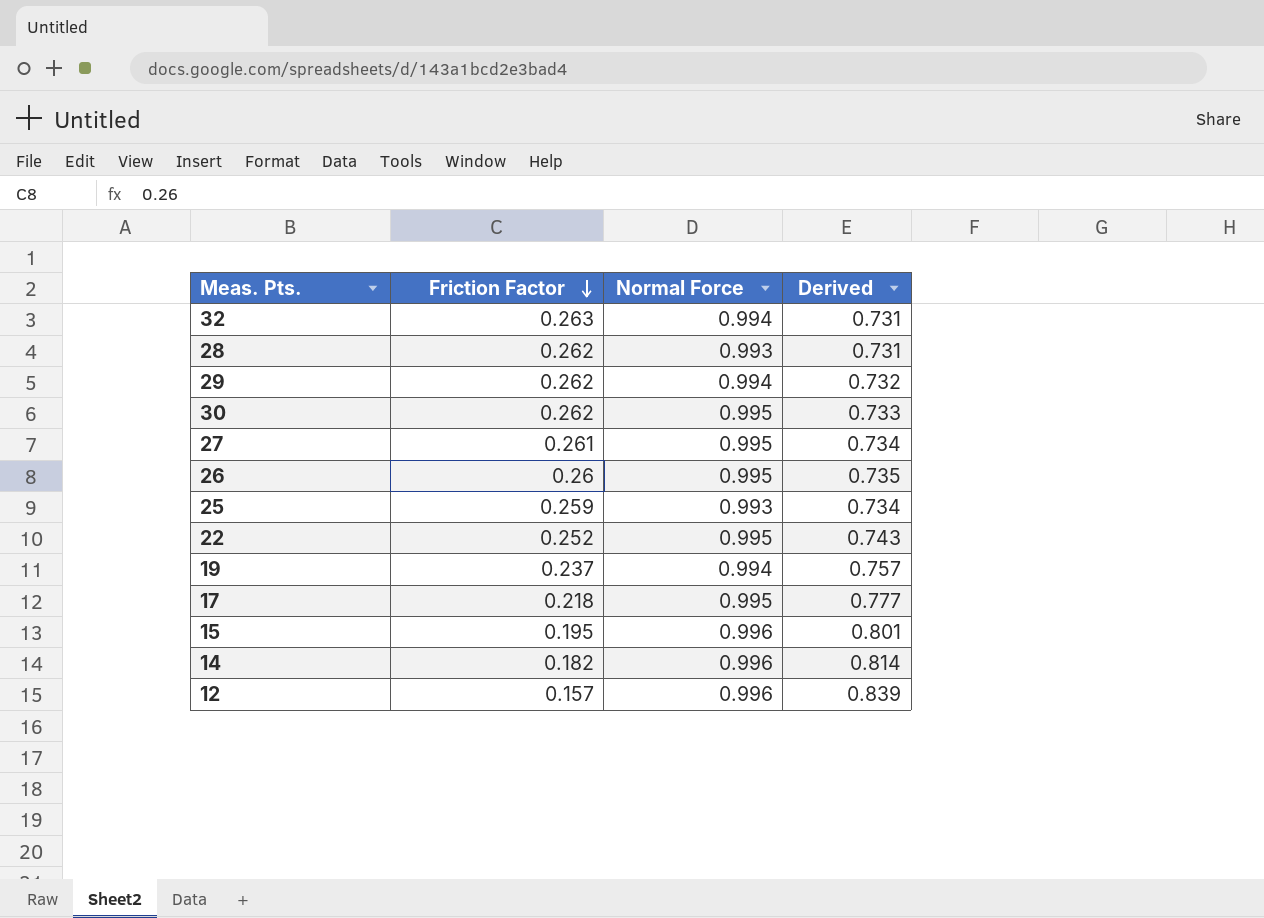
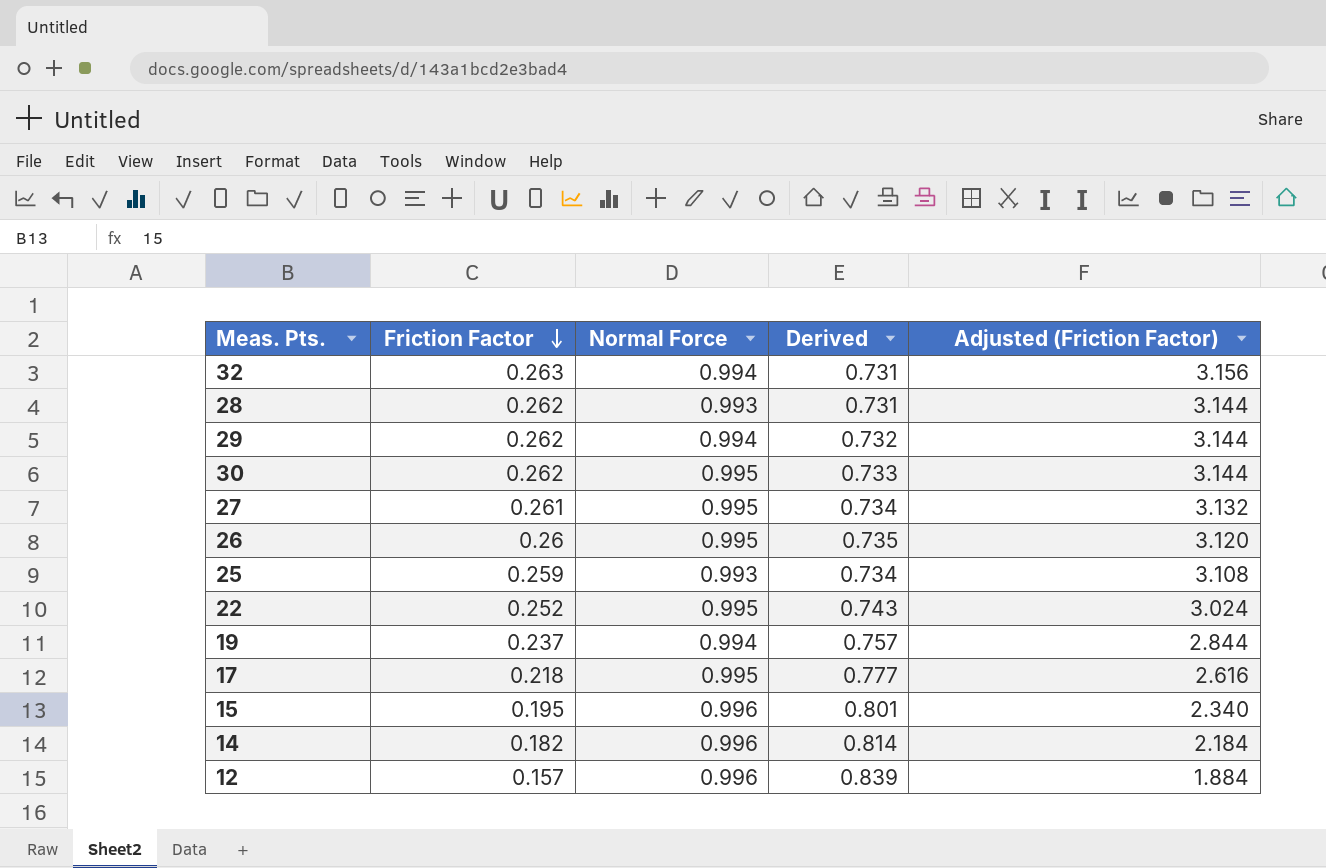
column Adjusted (Friction Factor) | formula: none -> [Friction Factor] * 12

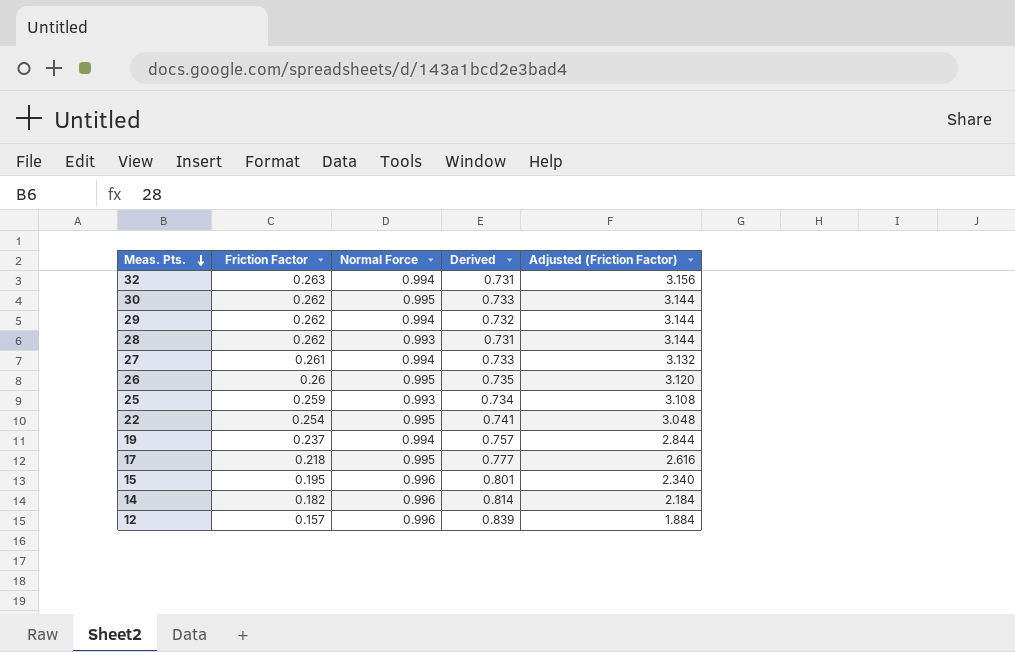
row order: Friction Factor descending -> Meas. Pts. descending
27 | Normal Force: 0.995 -> 0.994
27 | Derived: 0.734 -> 0.733
22 | Friction Factor: 0.252 -> 0.254
22 | Derived: 0.743 -> 0.741
22 | Adjusted (Friction Factor): 3.024 -> 3.048

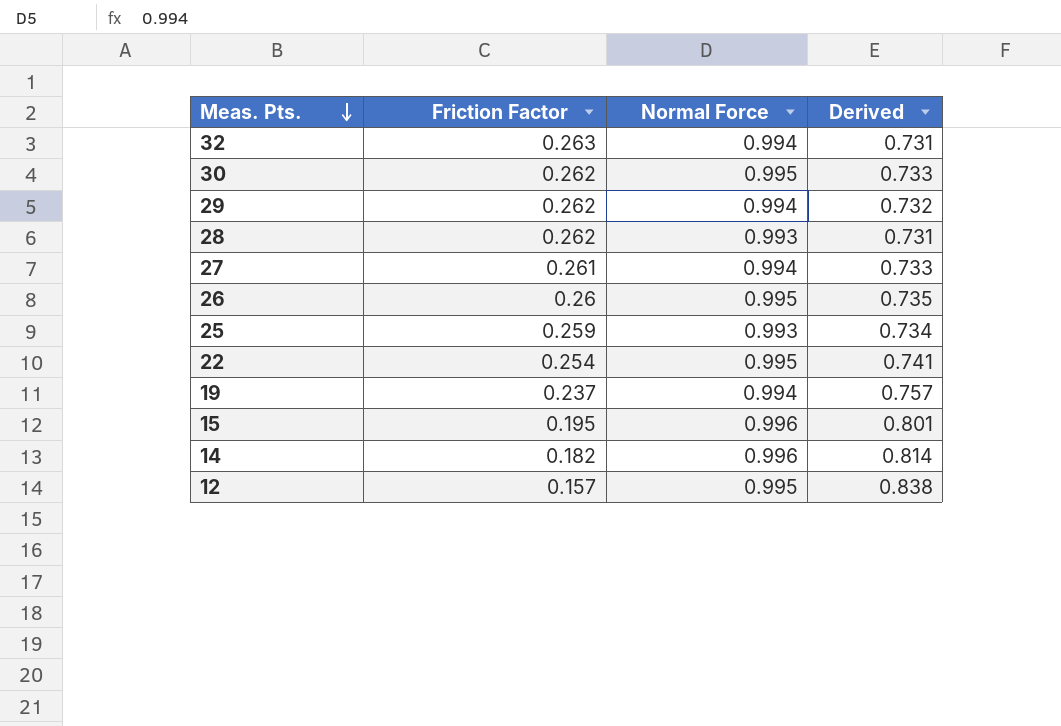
column Adjusted (Friction Factor) | formula: [Friction Factor] * 12 -> none
row 17: 0.218 | 0.995 | 0.777 | 2.616 -> none
12 | Normal Force: 0.996 -> 0.995
12 | Derived: 0.839 -> 0.838

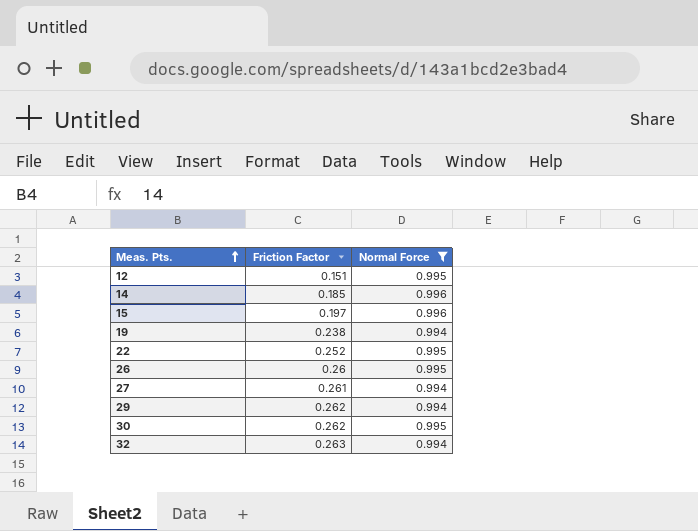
filter: none -> Normal Force != 0.993
row order: Meas. Pts. descending -> Meas. Pts. ascending
column Derived | formula: [Normal Force] - [Friction Factor] -> none
12 | Friction Factor: 0.157 -> 0.151
14 | Friction Factor: 0.182 -> 0.185
15 | Friction Factor: 0.195 -> 0.197
19 | Friction Factor: 0.237 -> 0.238
22 | Friction Factor: 0.254 -> 0.252

